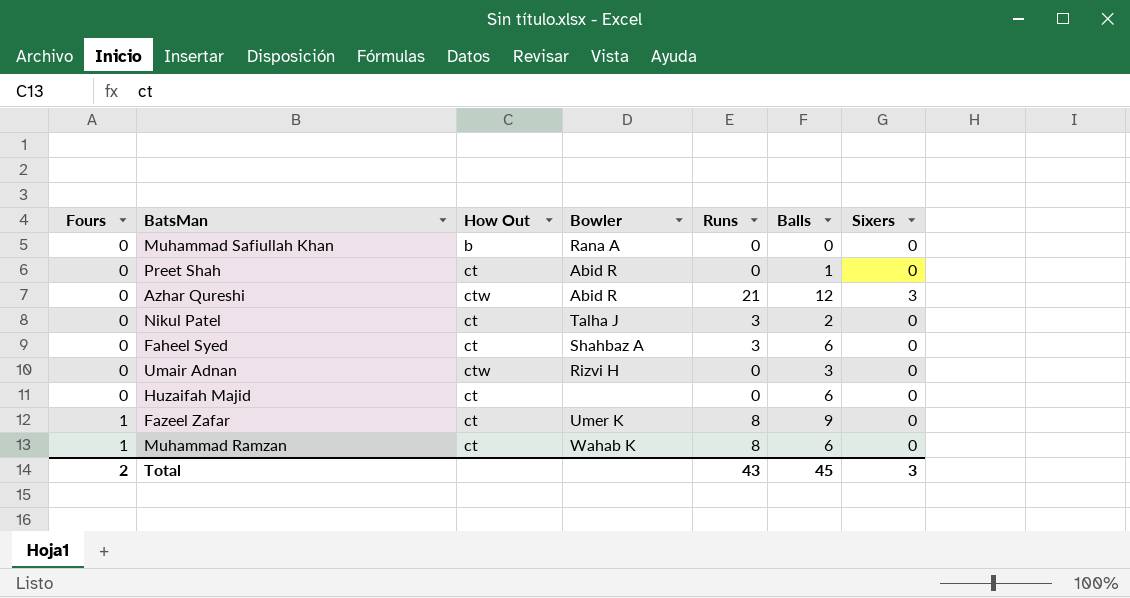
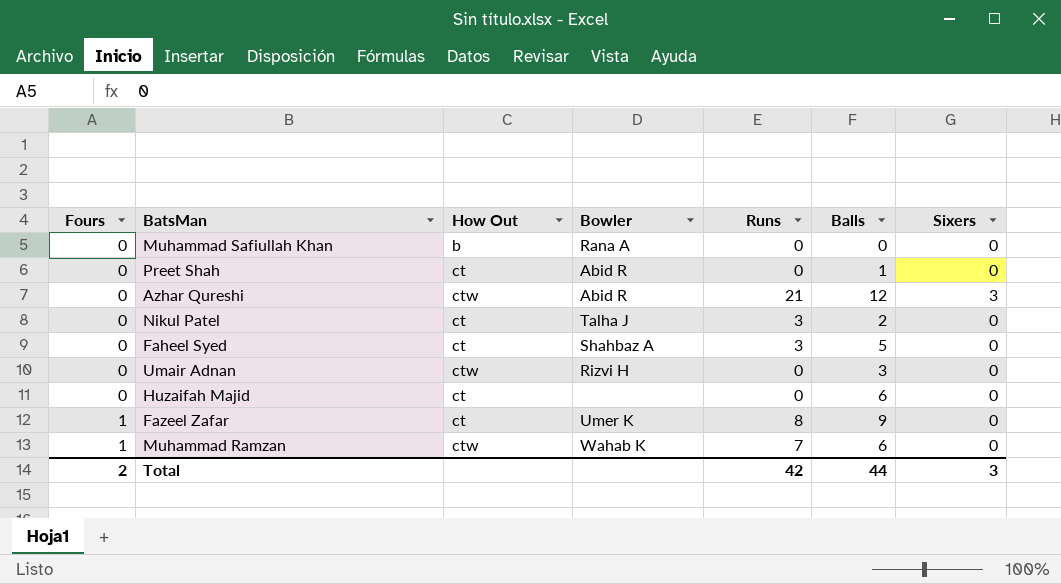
Faheel Syed | Balls: 6 -> 5
Muhammad Ramzan | How Out: ct -> ctw
Muhammad Ramzan | Runs: 8 -> 7
Total | Runs: 43 -> 42
Total | Balls: 45 -> 44

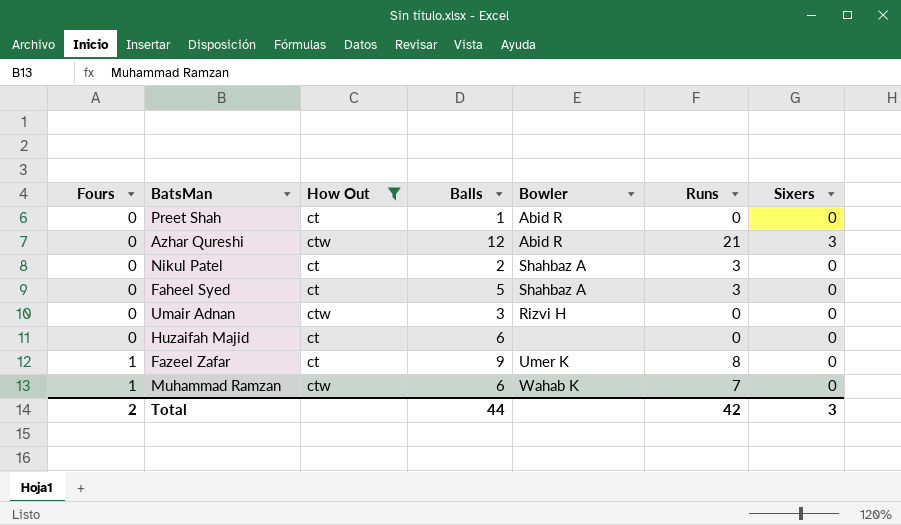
filter: none -> How Out != b
column Balls | position: 6 -> 4
Nikul Patel | Bowler: Talha J -> Shahbaz A

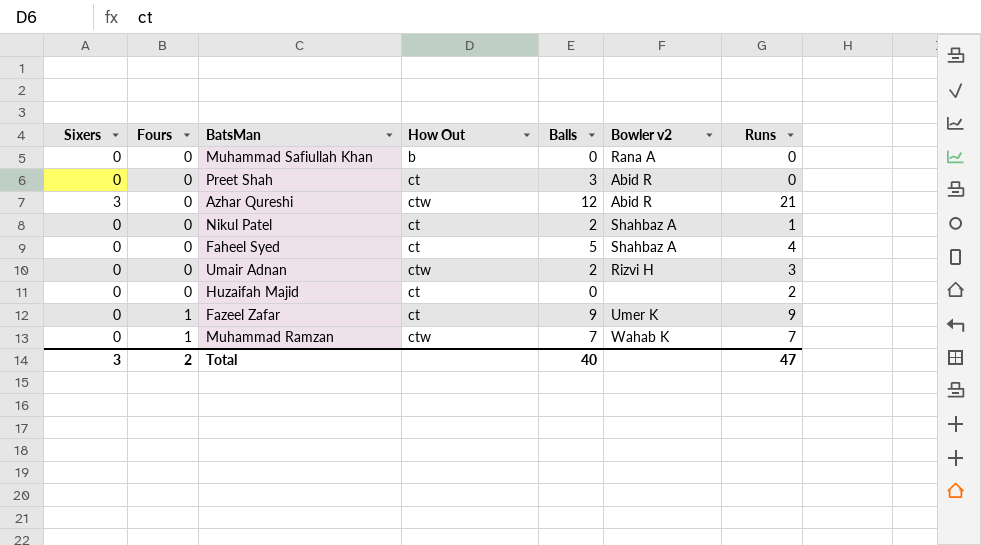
filter: How Out != b -> none
column Sixers | position: 7 -> 1
column name: Bowler -> Bowler v2
Preet Shah | Balls: 1 -> 3
Nikul Patel | Runs: 3 -> 1
Faheel Syed | Runs: 3 -> 4
Umair Adnan | Balls: 3 -> 2
Umair Adnan | Runs: 0 -> 3
Huzaifah Majid | Balls: 6 -> 0
Huzaifah Majid | Runs: 0 -> 2
Fazeel Zafar | Runs: 8 -> 9
Muhammad Ramzan | Balls: 6 -> 7
Total | Balls: 44 -> 40
Total | Runs: 42 -> 47

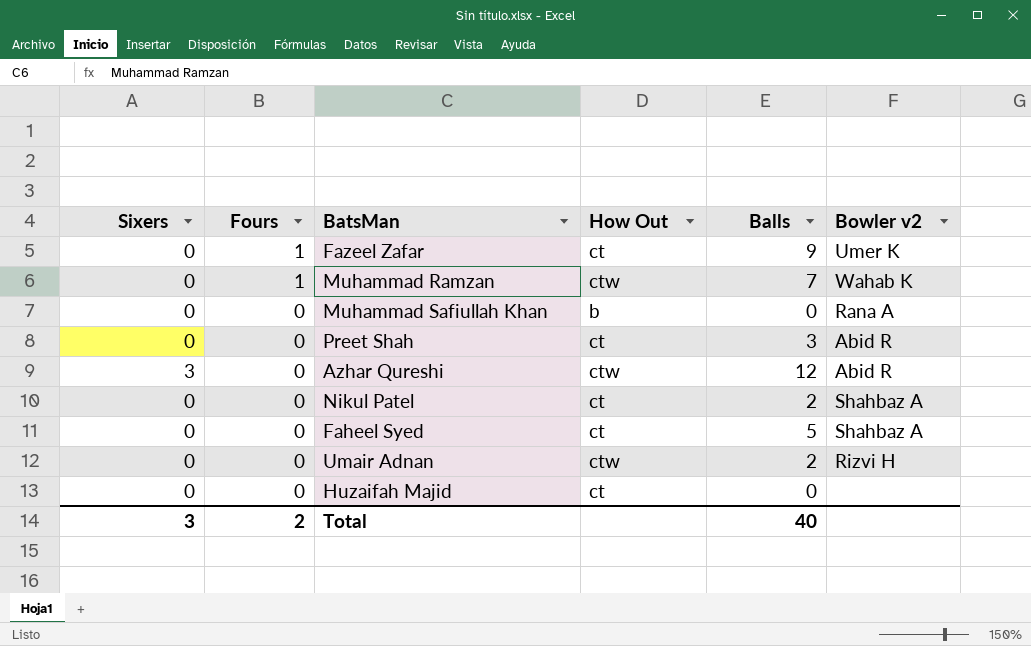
row order: Fours ascending -> Fours descending
column Runs | position: 7 -> none

